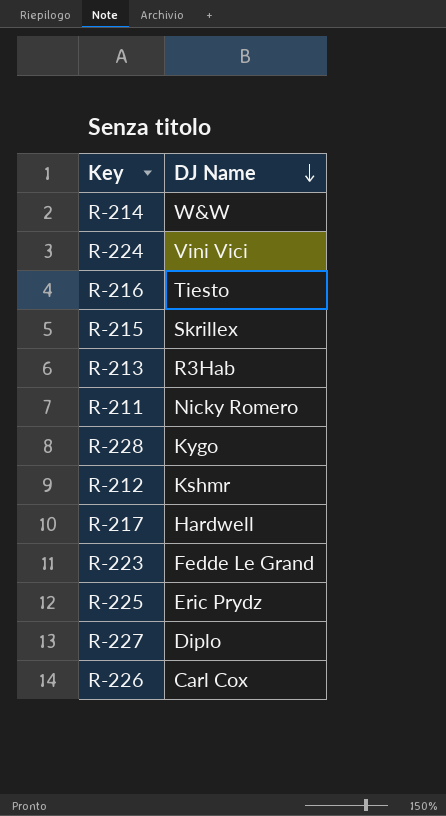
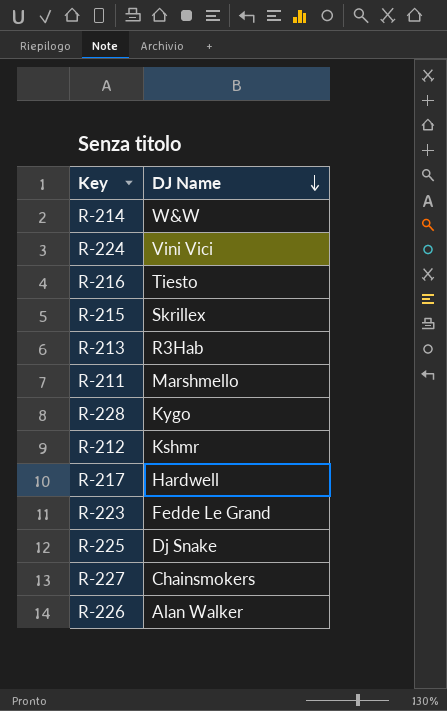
R-211 | DJ Name: Nicky Romero -> Marshmello
R-225 | DJ Name: Eric Prydz -> Dj Snake
R-227 | DJ Name: Diplo -> Chainsmokers
R-226 | DJ Name: Carl Cox -> Alan Walker

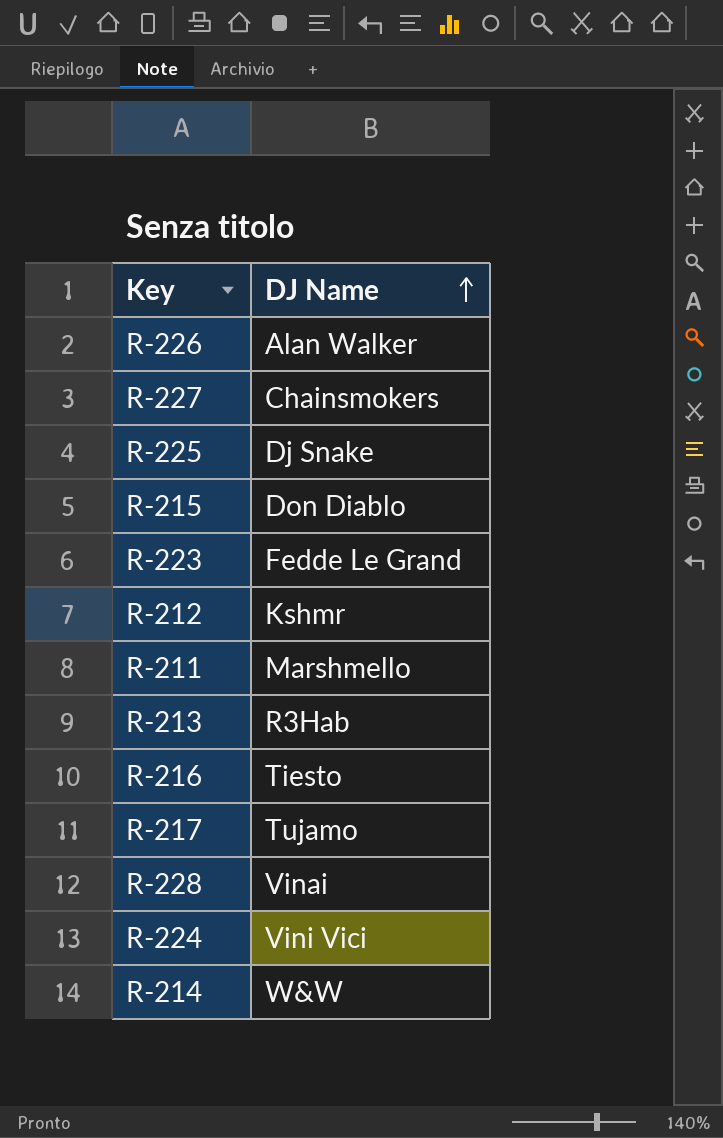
row order: DJ Name descending -> DJ Name ascending
R-215 | DJ Name: Skrillex -> Don Diablo
R-217 | DJ Name: Hardwell -> Tujamo
R-228 | DJ Name: Kygo -> Vinai

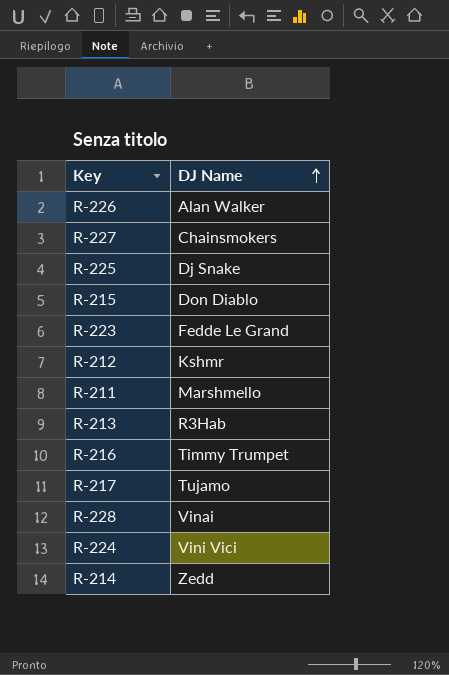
R-216 | DJ Name: Tiesto -> Timmy Trumpet
R-214 | DJ Name: W&W -> Zedd

